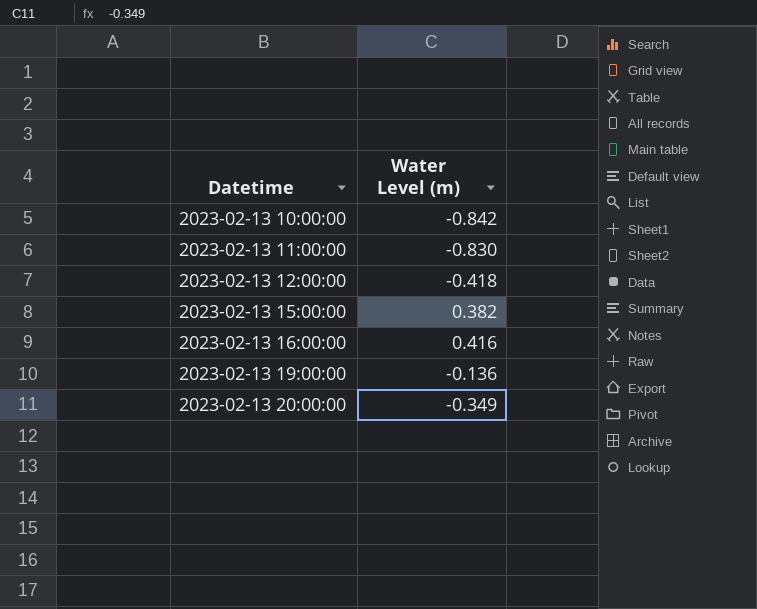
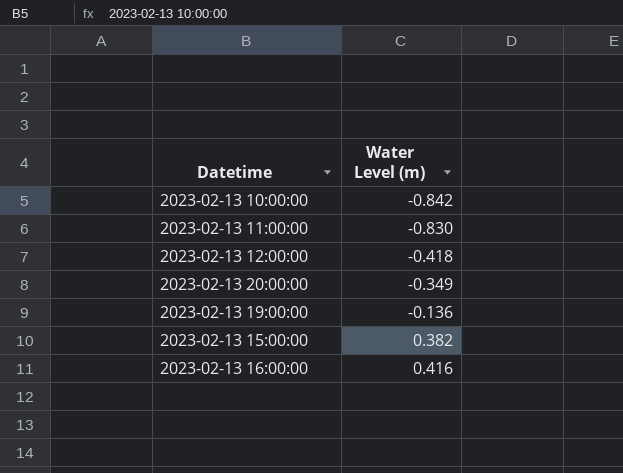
row order: Datetime ascending -> Water Level (m) ascending

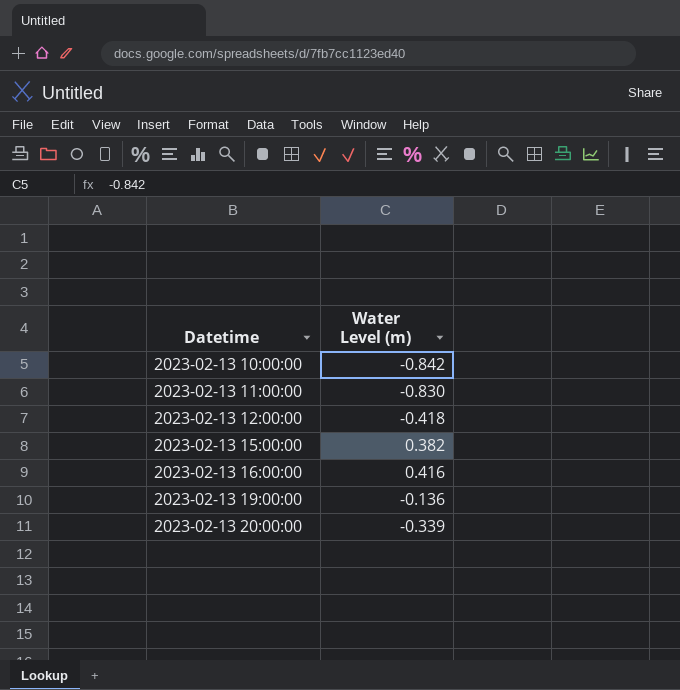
row order: Water Level (m) ascending -> Datetime ascending
2023-02-13 20:00:00 | Water Level (m): -0.349 -> -0.339

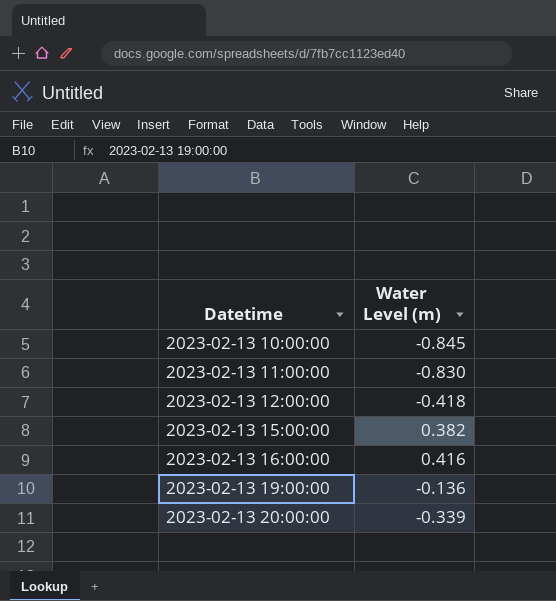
2023-02-13 10:00:00 | Water Level (m): -0.842 -> -0.845

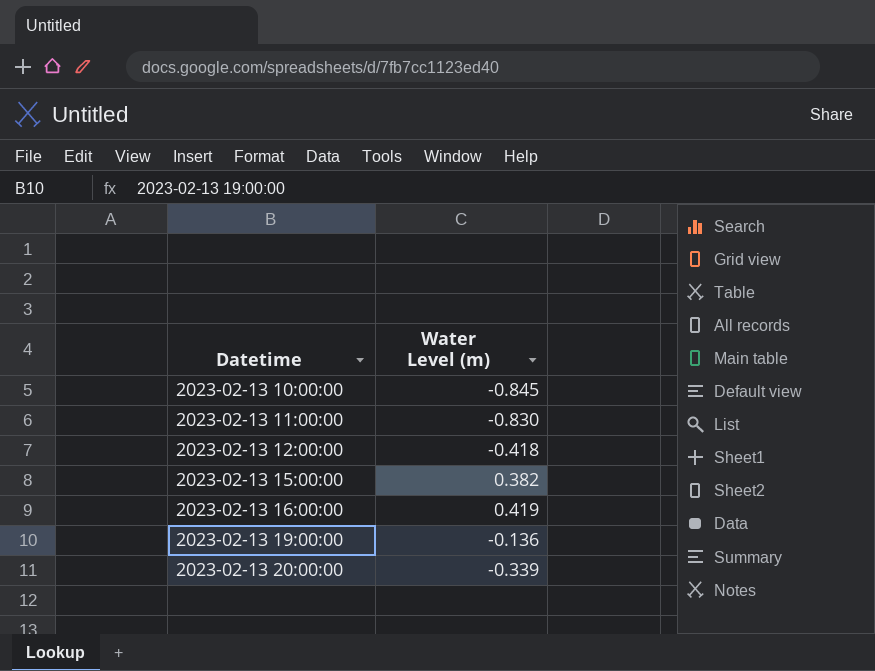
2023-02-13 16:00:00 | Water Level (m): 0.416 -> 0.419

